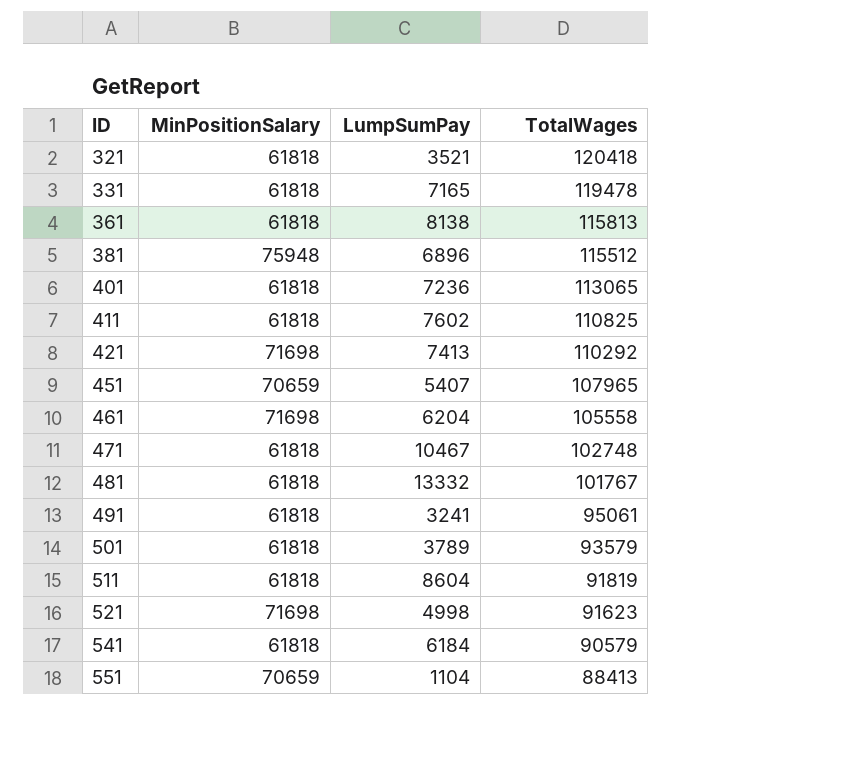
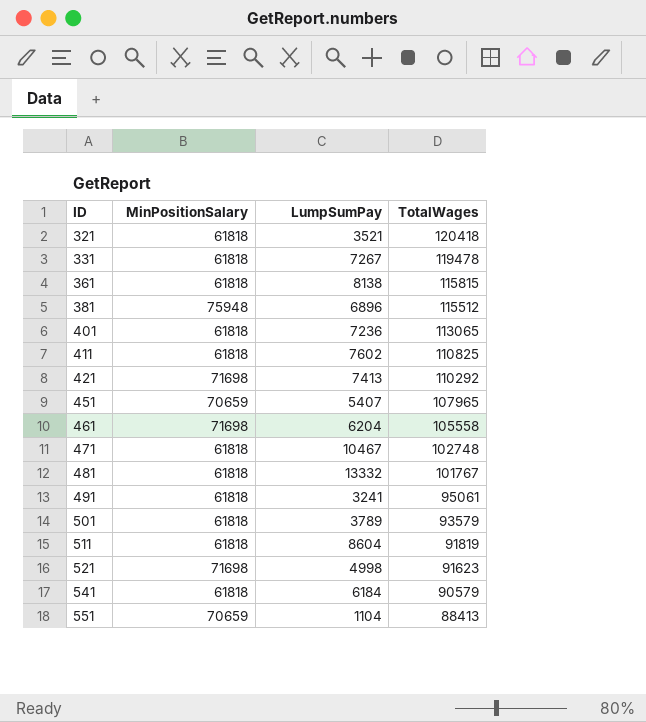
331 | LumpSumPay: 7165 -> 7267
361 | TotalWages: 115813 -> 115815

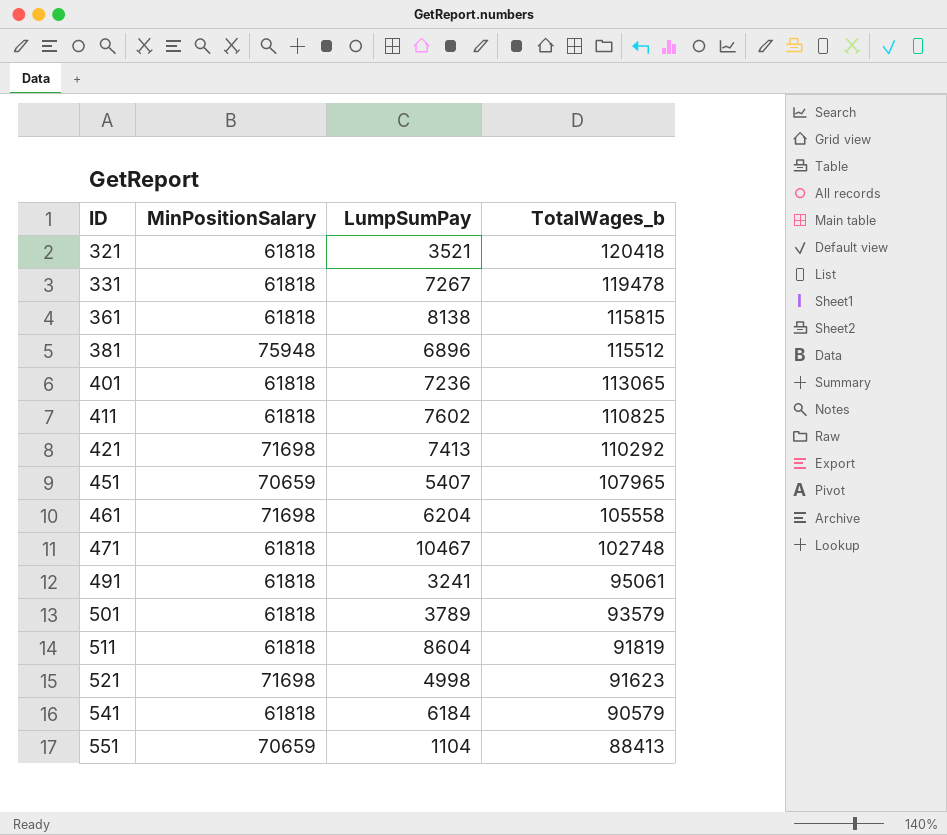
column name: TotalWages -> TotalWages_b
row 481: 61818 | 13332 | 101767 -> none

